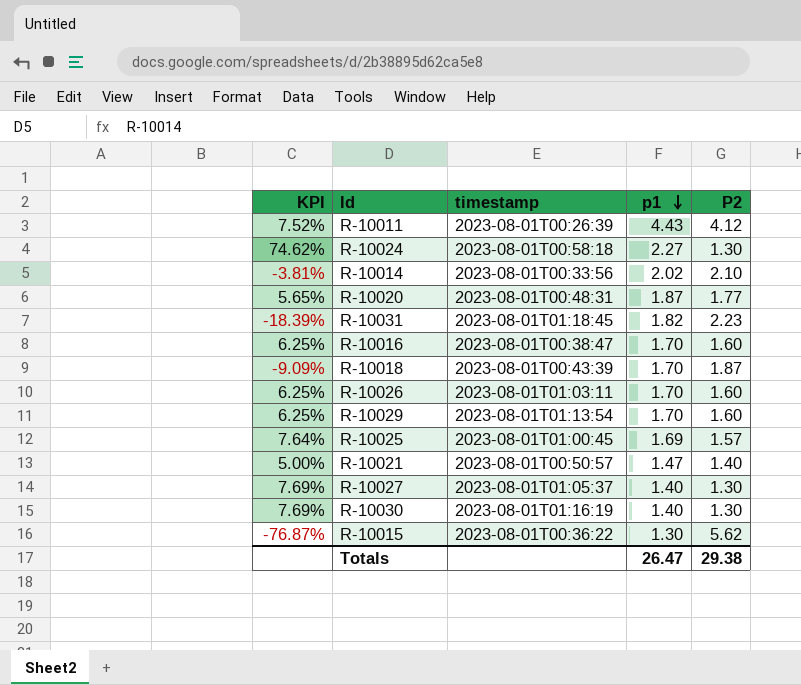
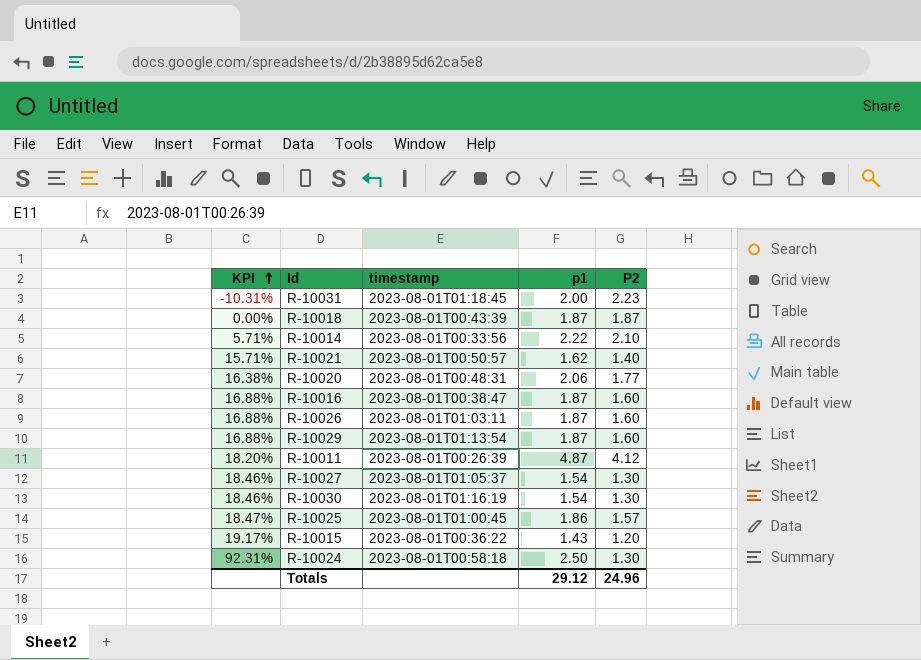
row order: p1 descending -> KPI ascending
R-10031 | KPI: -18.39% -> -10.31%
R-10031 | p1: 1.82 -> 2.00
R-10018 | KPI: -9.09% -> 0.00%
R-10018 | p1: 1.70 -> 1.87
R-10014 | KPI: -3.81% -> 5.71%
R-10014 | p1: 2.02 -> 2.22
R-10021 | KPI: 5.00% -> 15.71%
R-10021 | p1: 1.47 -> 1.62
R-10020 | KPI: 5.65% -> 16.38%
R-10020 | p1: 1.87 -> 2.06
R-10016 | KPI: 6.25% -> 16.88%
R-10016 | p1: 1.70 -> 1.87
R-10026 | KPI: 6.25% -> 16.88%
R-10026 | p1: 1.70 -> 1.87
R-10029 | KPI: 6.25% -> 16.88%
R-10029 | p1: 1.70 -> 1.87
R-10011 | KPI: 7.52% -> 18.20%
R-10011 | p1: 4.43 -> 4.87
R-10027 | KPI: 7.69% -> 18.46%
R-10027 | p1: 1.40 -> 1.54
R-10030 | KPI: 7.69% -> 18.46%
R-10030 | p1: 1.40 -> 1.54
R-10025 | KPI: 7.64% -> 18.47%
R-10025 | p1: 1.69 -> 1.86
R-10015 | KPI: -76.87% -> 19.17%
R-10015 | p1: 1.30 -> 1.43
R-10015 | P2: 5.62 -> 1.20
R-10024 | KPI: 74.62% -> 92.31%
R-10024 | p1: 2.27 -> 2.50
Totals | p1: 26.47 -> 29.12
Totals | P2: 29.38 -> 24.96

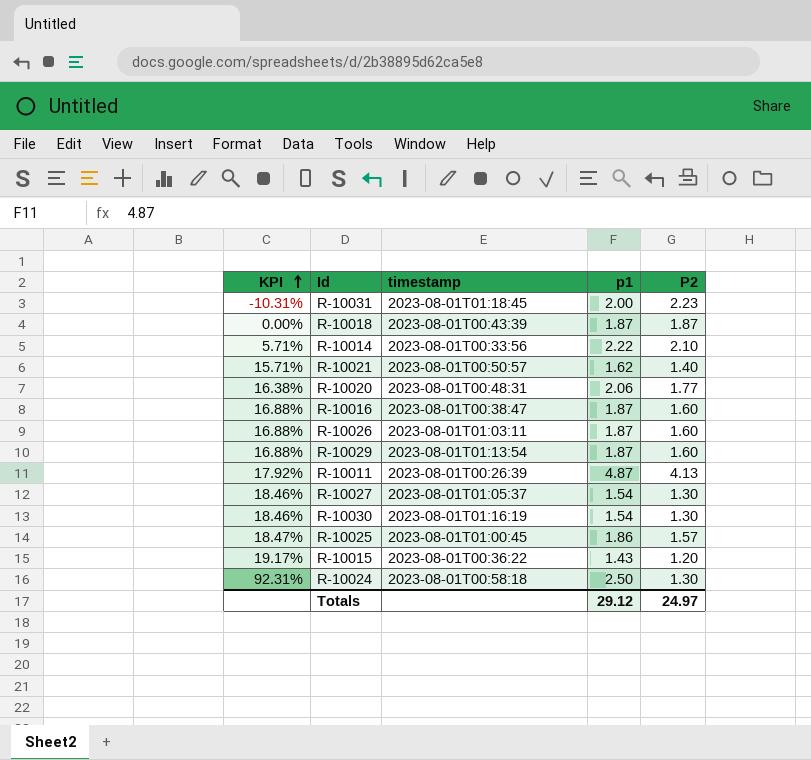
R-10011 | KPI: 18.20% -> 17.92%
R-10011 | P2: 4.12 -> 4.13
Totals | P2: 24.96 -> 24.97

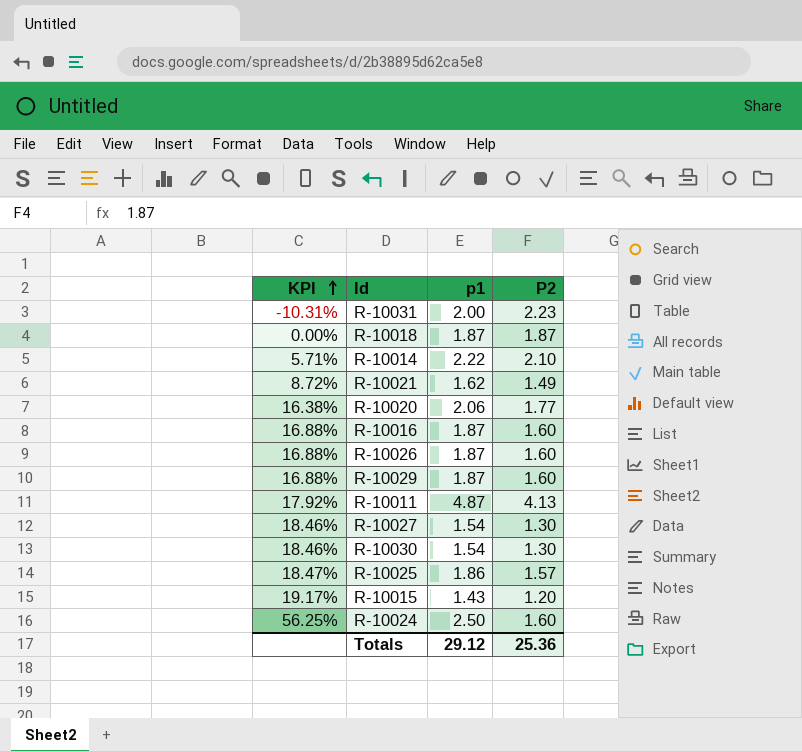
column timestamp | position: 3 -> none
R-10021 | KPI: 15.71% -> 8.72%
R-10021 | P2: 1.40 -> 1.49
R-10024 | KPI: 92.31% -> 56.25%
R-10024 | P2: 1.30 -> 1.60
Totals | P2: 24.97 -> 25.36

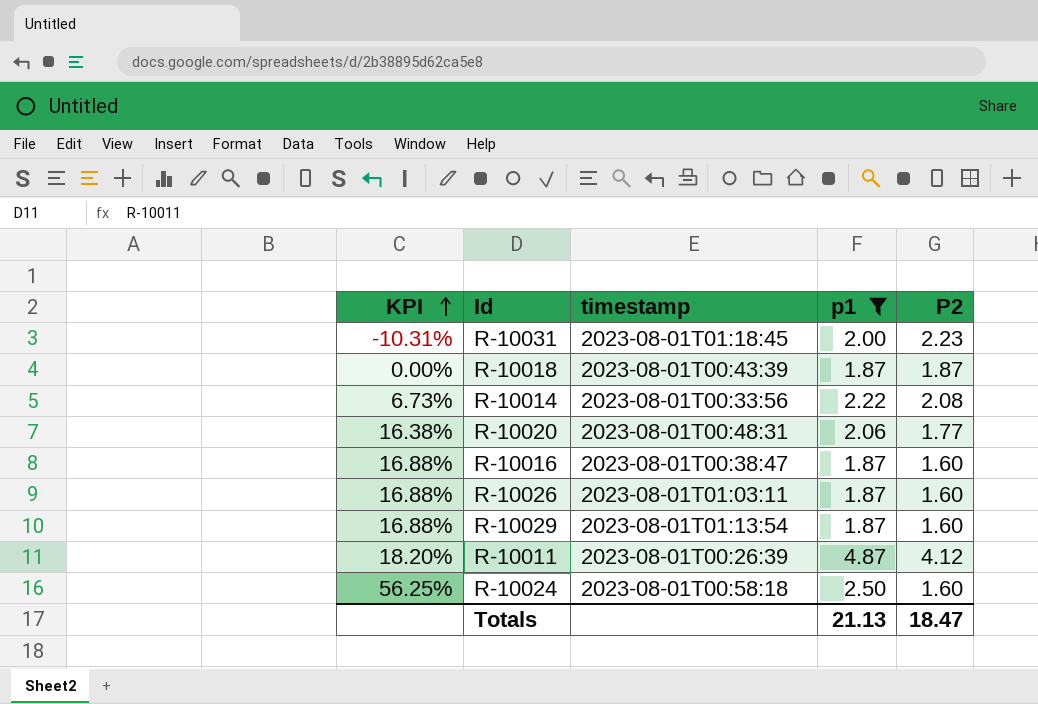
filter: none -> p1 >= 1.87
column timestamp | position: none -> 3
R-10014 | KPI: 5.71% -> 6.73%
R-10014 | P2: 2.10 -> 2.08
R-10011 | KPI: 17.92% -> 18.20%
R-10011 | P2: 4.13 -> 4.12
Totals | p1: 29.12 -> 21.13
Totals | P2: 25.36 -> 18.47

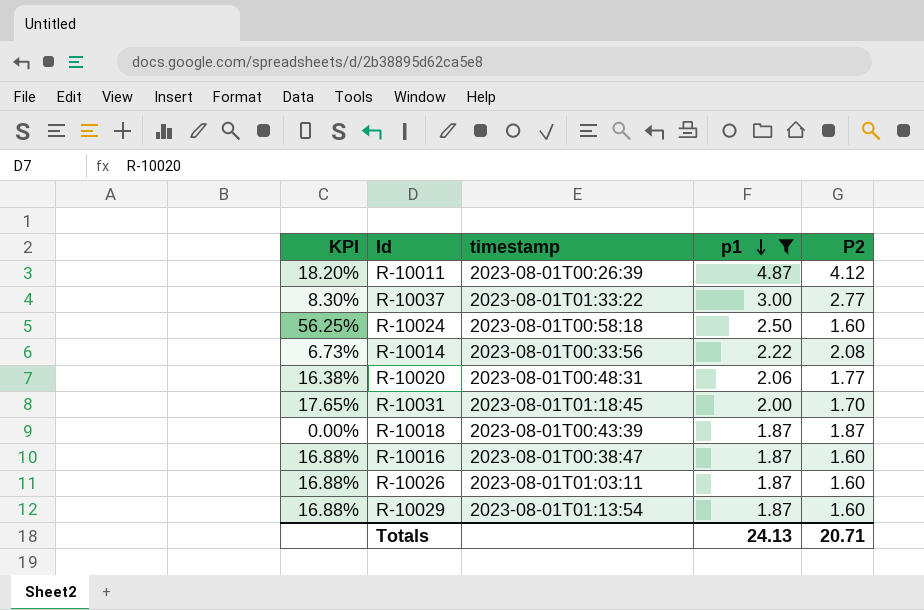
row order: KPI ascending -> p1 descending
row R-10037: none -> 8.30% | 2023-08-01T01:33:22 | 3.00 | 2.77
R-10031 | KPI: -10.31% -> 17.65%
R-10031 | P2: 2.23 -> 1.70
Totals | p1: 21.13 -> 24.13
Totals | P2: 18.47 -> 20.71

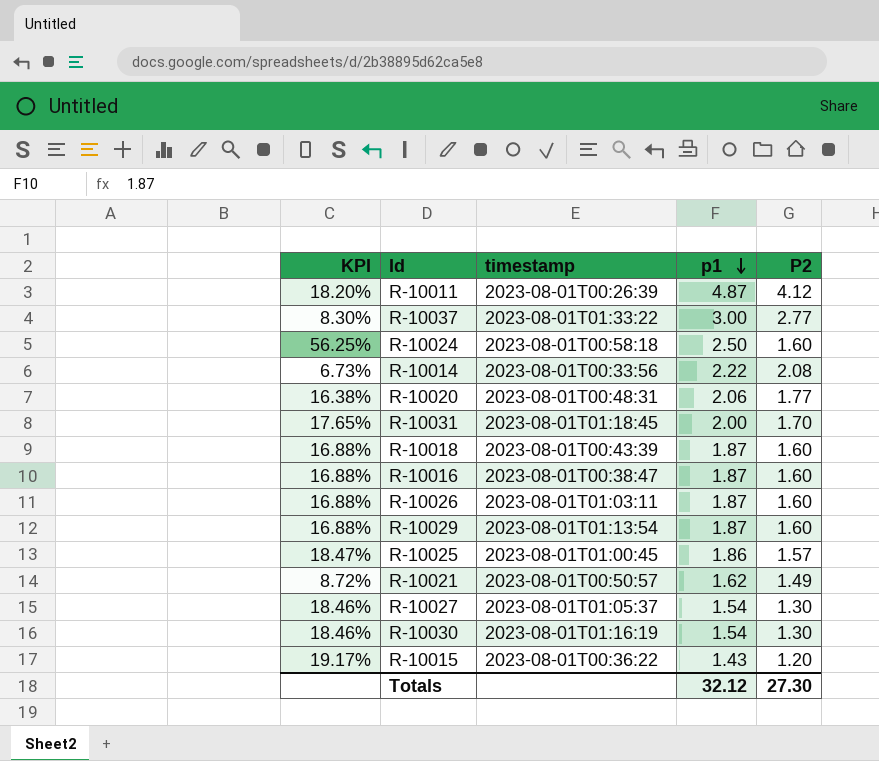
filter: p1 >= 1.87 -> none
R-10018 | KPI: 0.00% -> 16.88%
R-10018 | P2: 1.87 -> 1.60
Totals | p1: 24.13 -> 32.12
Totals | P2: 20.71 -> 27.30

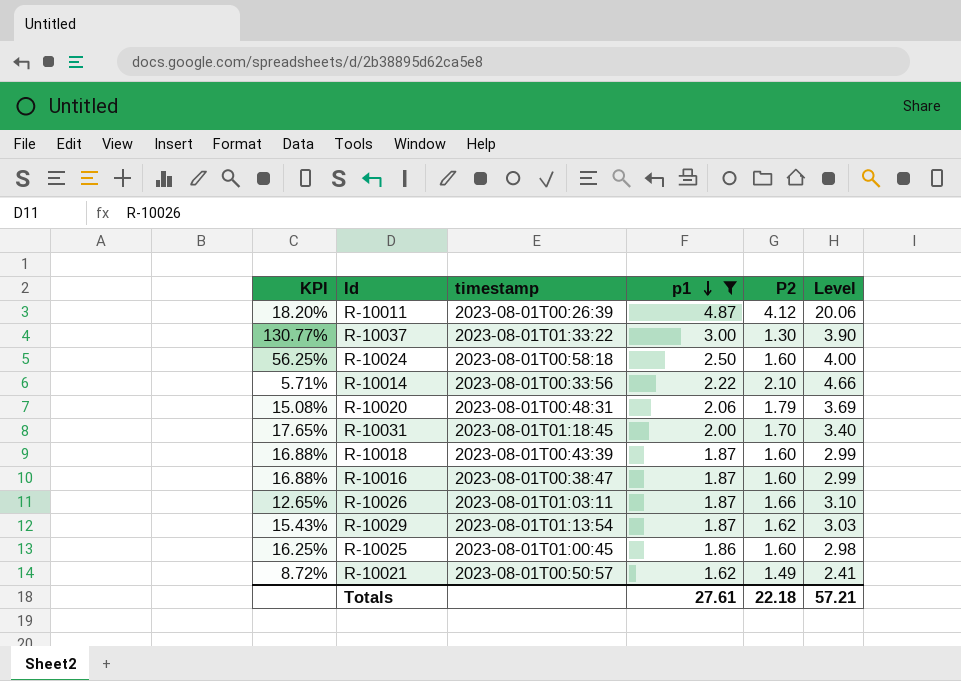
filter: none -> p1 >= 1.62
column Level | formula: none -> [p1] * [P2]
R-10037 | KPI: 8.30% -> 130.77%
R-10037 | P2: 2.77 -> 1.30
R-10014 | KPI: 6.73% -> 5.71%
R-10014 | P2: 2.08 -> 2.10
R-10020 | KPI: 16.38% -> 15.08%
R-10020 | P2: 1.77 -> 1.79
R-10026 | KPI: 16.88% -> 12.65%
R-10026 | P2: 1.60 -> 1.66
R-10029 | KPI: 16.88% -> 15.43%
R-10029 | P2: 1.60 -> 1.62
R-10025 | KPI: 18.47% -> 16.25%
R-10025 | P2: 1.57 -> 1.60
Totals | p1: 32.12 -> 27.61
Totals | P2: 27.30 -> 22.18

